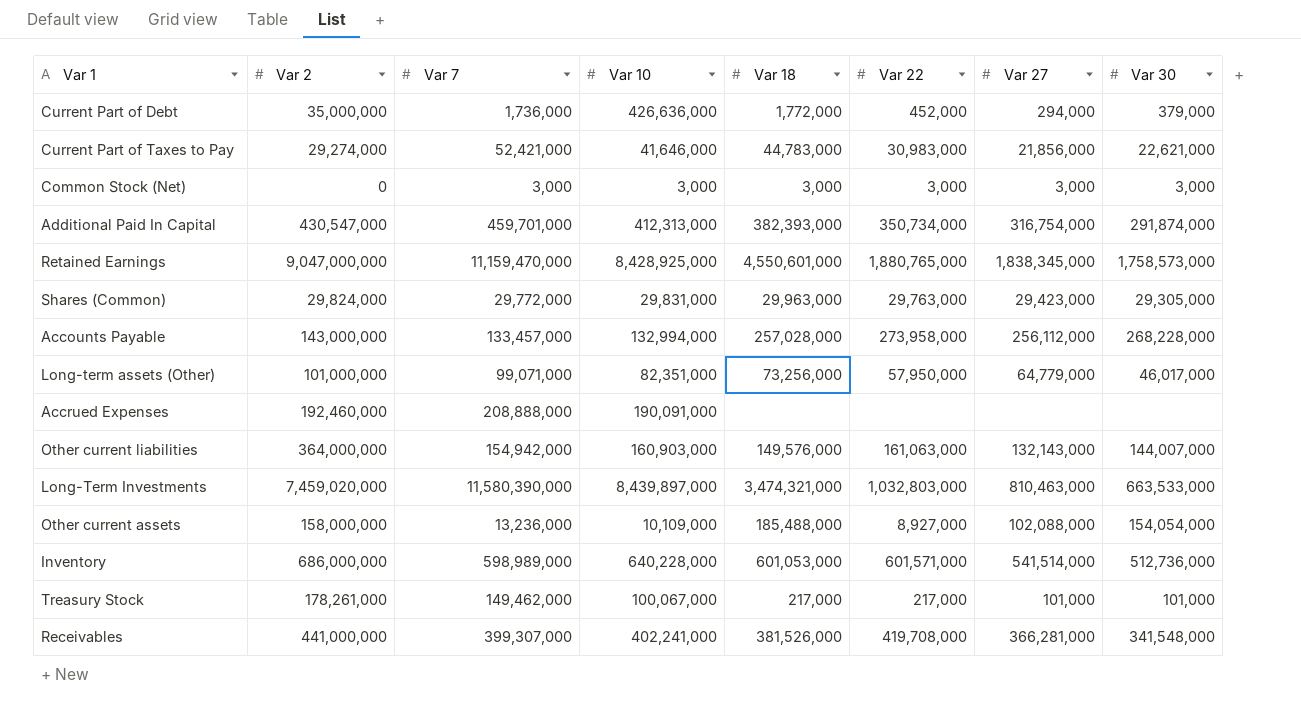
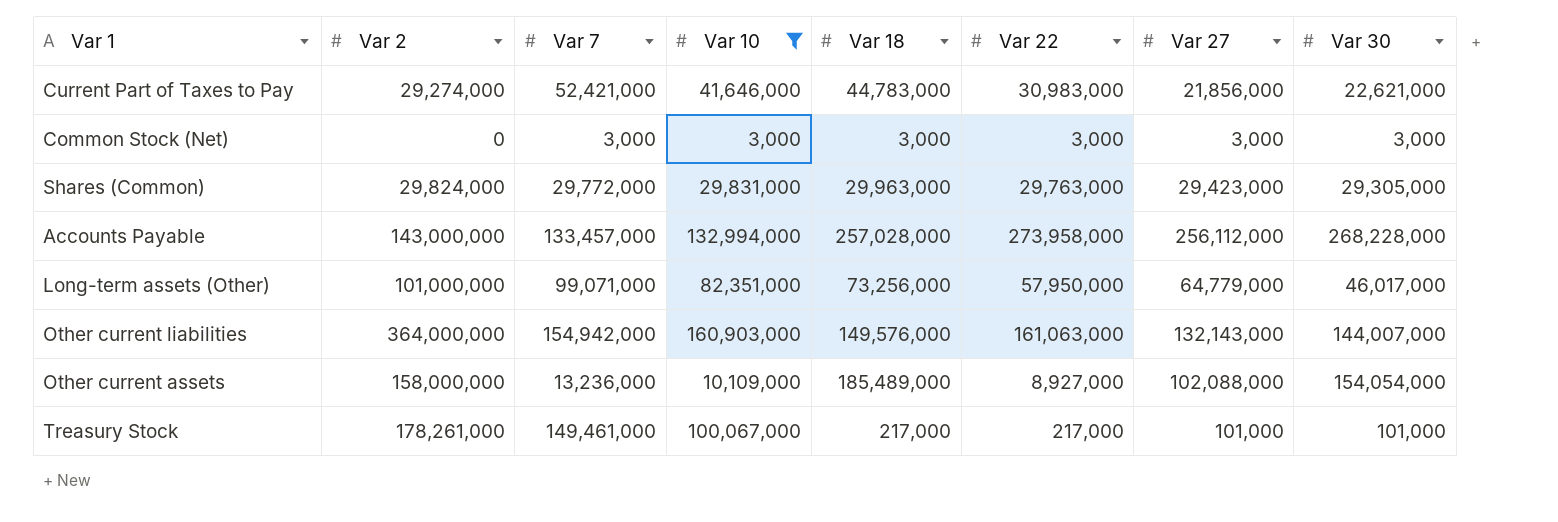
filter: none -> Var 10 <= 160,903,000
Other current assets | Var 18: 185,488,000 -> 185,489,000
Treasury Stock | Var 7: 149,462,000 -> 149,461,000

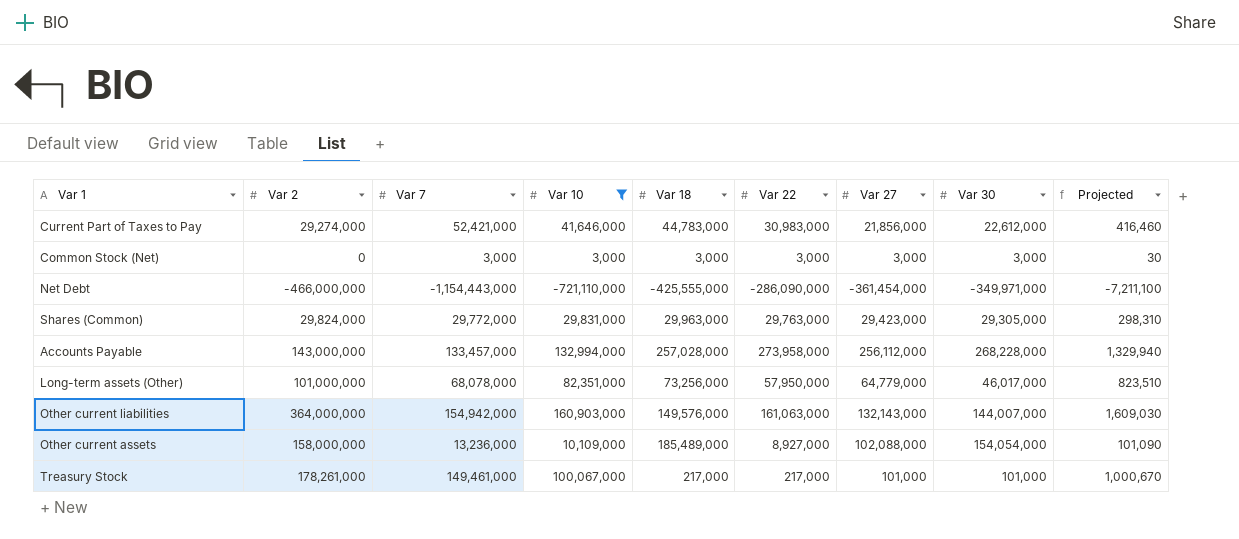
column Projected | formula: none -> [Var 10] * 0.01
Current Part of Taxes to Pay | Var 30: 22,621,000 -> 22,612,000
row Net Debt: none -> -466,000,000 | -1,154,443,000 | -721,110,000 | -425,555,000 | -286,090,000 | -361,454,000 | -349,971,000 | -7,211,100
Long-term assets (Other) | Var 7: 99,071,000 -> 68,078,000

